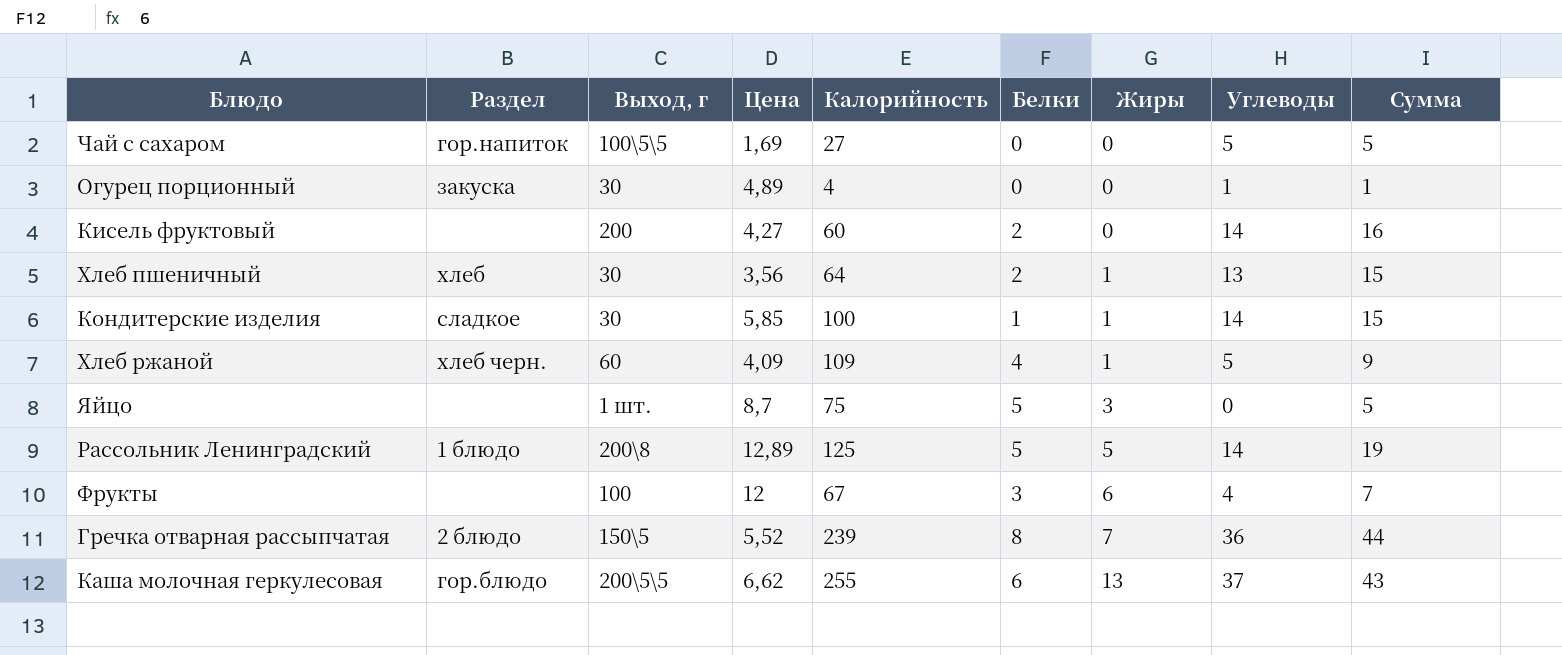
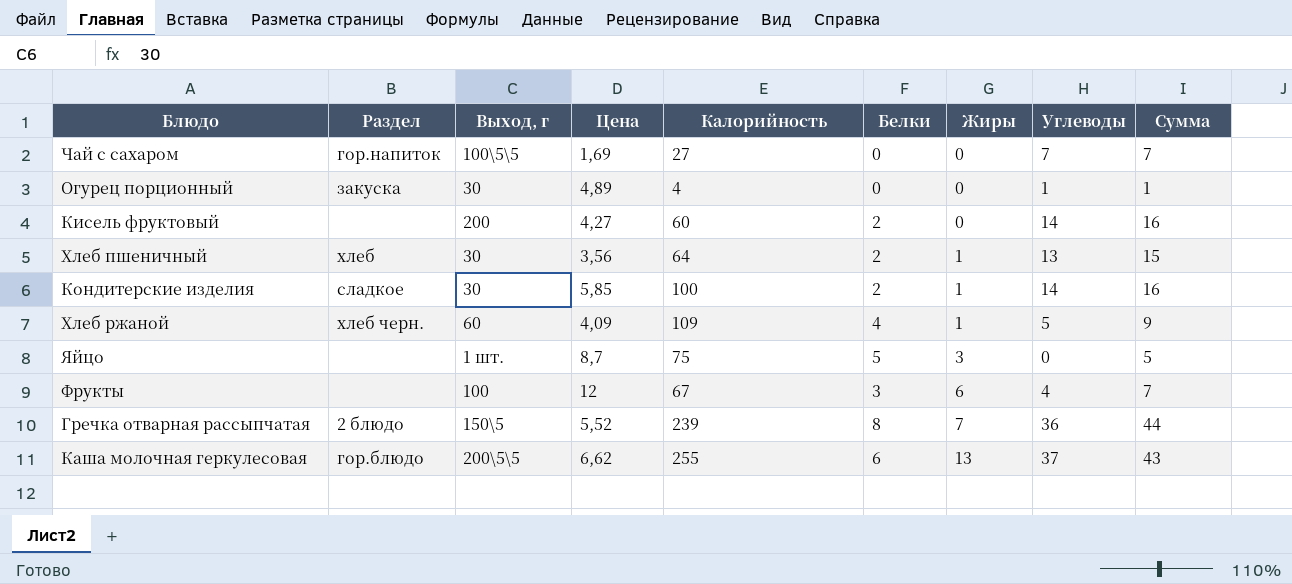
row Рассольник Ленинградский: 1 блюдо | 200\8 | 12,89 | 125 | 5 | 5 | 14 | 19 -> none
Чай с сахаром | Углеводы: 5 -> 7
Чай с сахаром | Сумма: 5 -> 7
Кондитерские изделия | Белки: 1 -> 2
Кондитерские изделия | Сумма: 15 -> 16

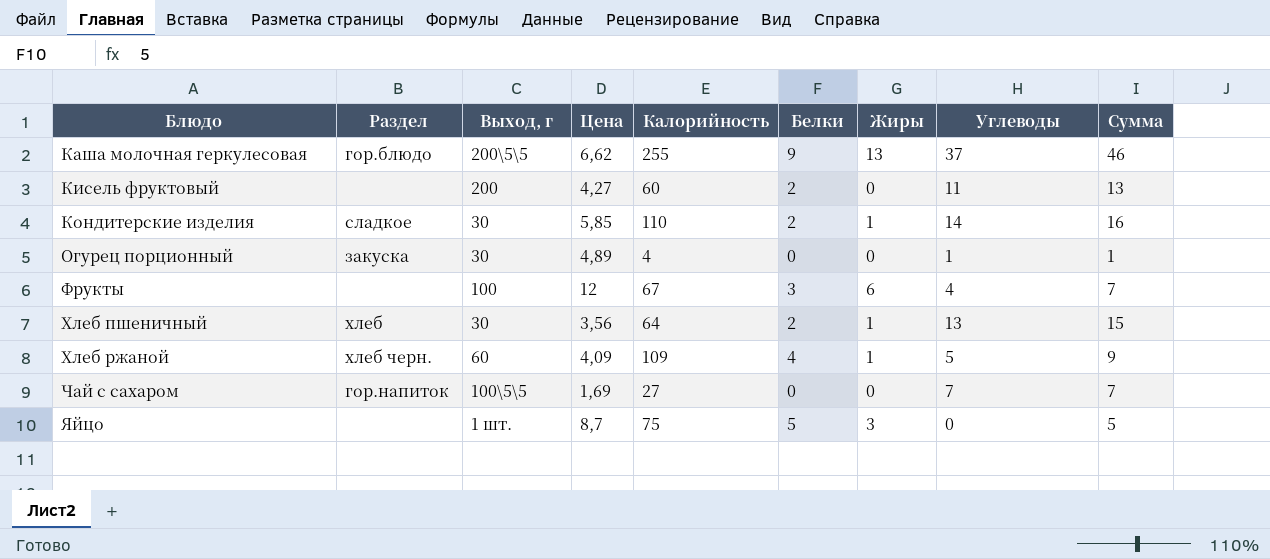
row order: Жиры ascending -> Блюдо ascending
row Гречка отварная рассыпчатая: 2 блюдо | 150\5 | 5,52 | 239 | 8 | 7 | 36 | 44 -> none
Каша молочная геркулесовая | Белки: 6 -> 9
Каша молочная геркулесовая | Сумма: 43 -> 46
Кисель фруктовый | Углеводы: 14 -> 11
Кисель фруктовый | Сумма: 16 -> 13
Кондитерские изделия | Калорийность: 100 -> 110

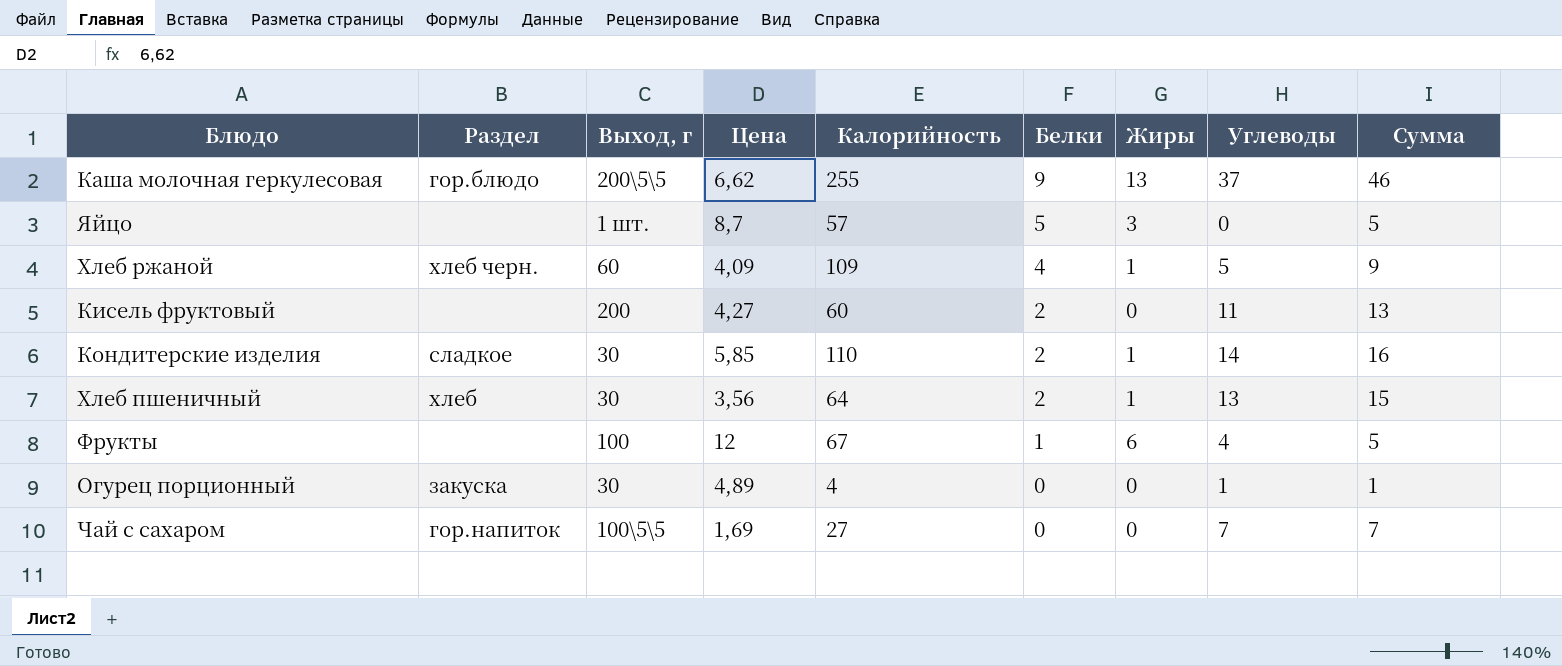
row order: Блюдо ascending -> Белки descending
Яйцо | Калорийность: 75 -> 57
Фрукты | Белки: 3 -> 1
Фрукты | Сумма: 7 -> 5

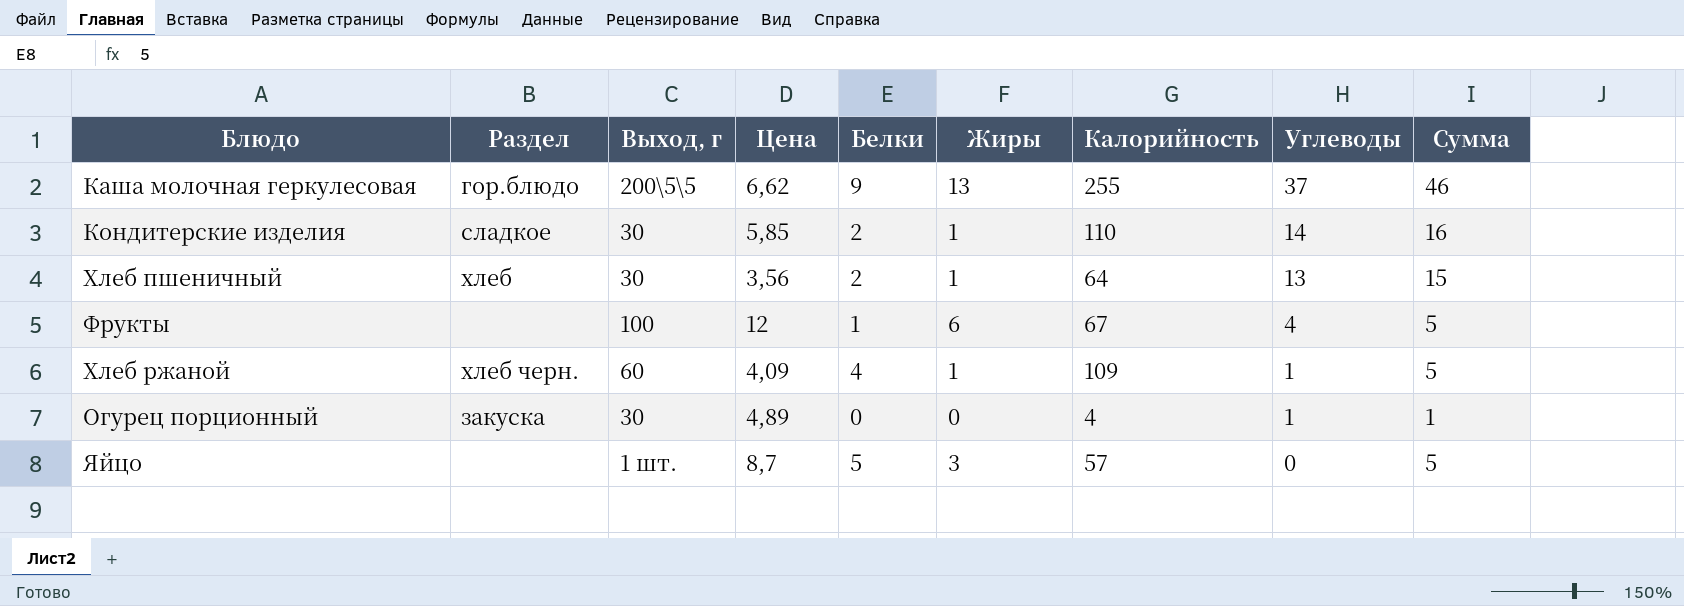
row order: Белки descending -> Углеводы descending
column Калорийность | position: 5 -> 7
row Кисель фруктовый: none | 200 | 4,27 | 60 | 2 | 0 | 11 | 13 -> none
row Чай с сахаром: гор.напиток | 100\5\5 | 1,69 | 27 | 0 | 0 | 7 | 7 -> none
Хлеб ржаной | Углеводы: 5 -> 1
Хлеб ржаной | Сумма: 9 -> 5

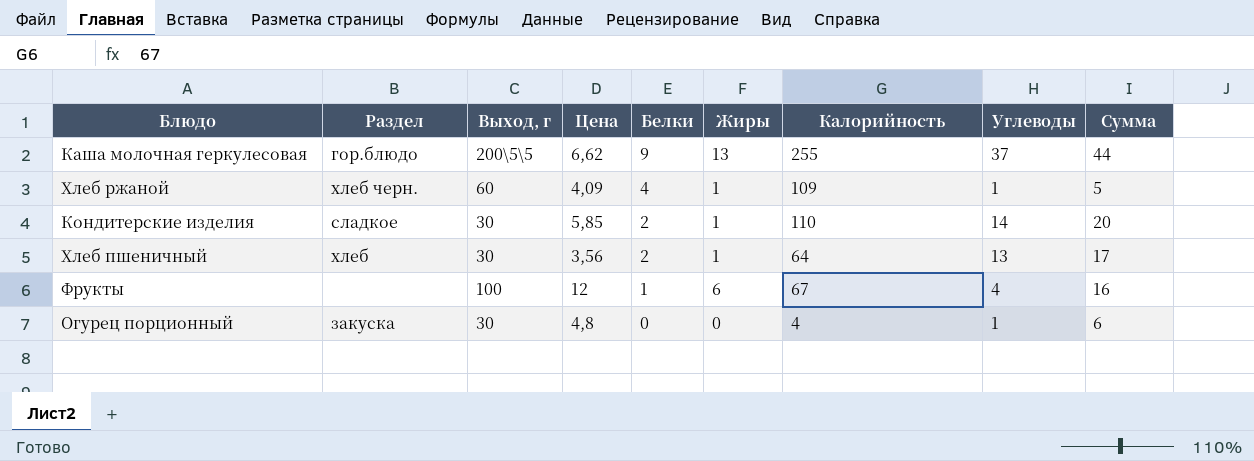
row order: Углеводы descending -> Белки descending
column Сумма | formula: [Белки] + [Углеводы] -> [Цена] + [Углеводы]
row Яйцо: none | 1 шт. | 8,7 | 5 | 3 | 57 | 0 | 5 -> none
Огурец порционный | Цена: 4,89 -> 4,8

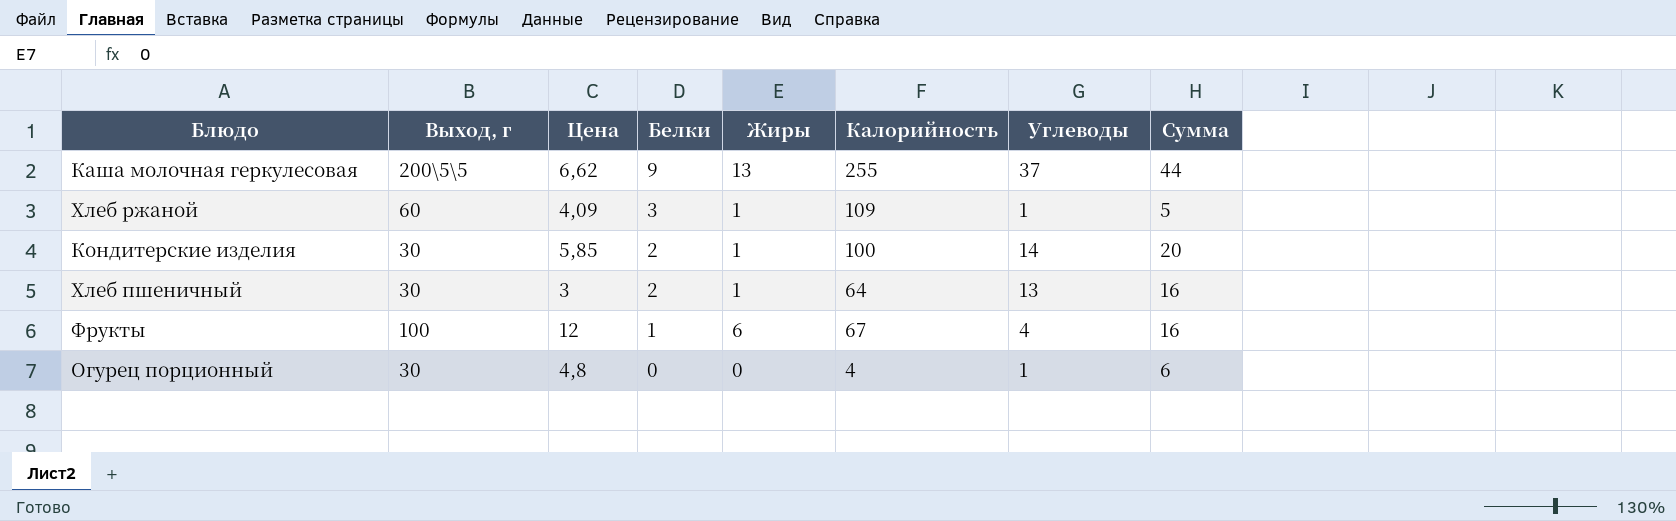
column Раздел | position: 2 -> none
Хлеб ржаной | Белки: 4 -> 3
Кондитерские изделия | Калорийность: 110 -> 100
Хлеб пшеничный | Цена: 3,56 -> 3
Хлеб пшеничный | Сумма: 17 -> 16

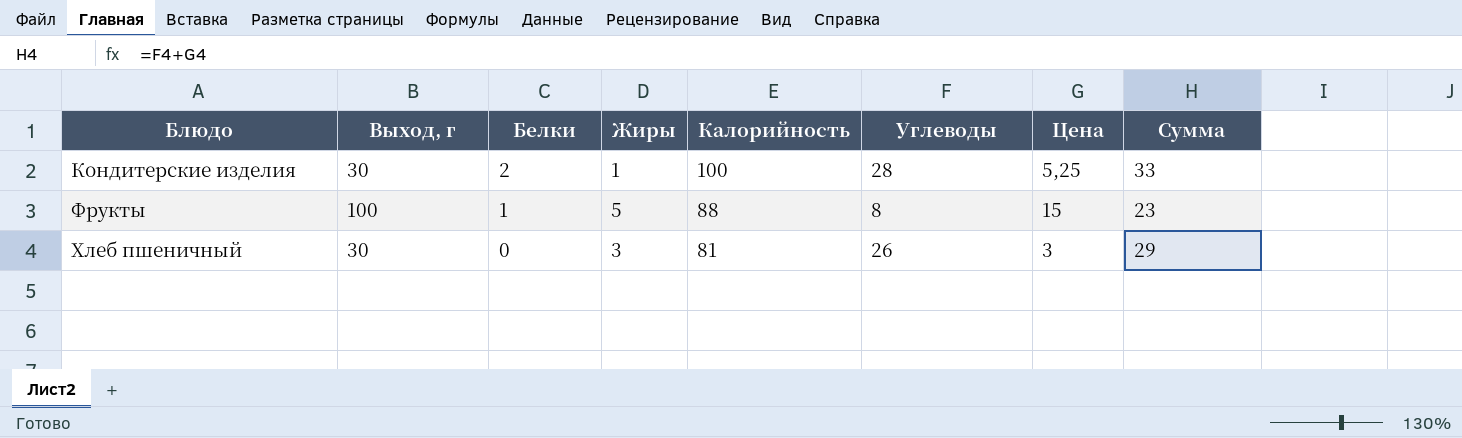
row order: Белки descending -> Блюдо ascending
column Цена | position: 3 -> 7
row Каша молочная геркулесовая: 200\5\5 | 6,62 | 9 | 13 | 255 | 37 | 44 -> none
row Хлеб ржаной: 60 | 4,09 | 3 | 1 | 109 | 1 | 5 -> none
row Огурец порционный: 30 | 4,8 | 0 | 0 | 4 | 1 | 6 -> none
Кондитерские изделия | Углеводы: 14 -> 28
Кондитерские изделия | Цена: 5,85 -> 5,25
Кондитерские изделия | Сумма: 20 -> 33
Фрукты | Жиры: 6 -> 5
Фрукты | Калорийность: 67 -> 88
Фрукты | Углеводы: 4 -> 8
Фрукты | Цена: 12 -> 15
Фрукты | Сумма: 16 -> 23
Хлеб пшеничный | Белки: 2 -> 0
Хлеб пшеничный | Жиры: 1 -> 3
Хлеб пшеничный | Калорийность: 64 -> 81
Хлеб пшеничный | Углеводы: 13 -> 26
Хлеб пшеничный | Сумма: 16 -> 29

